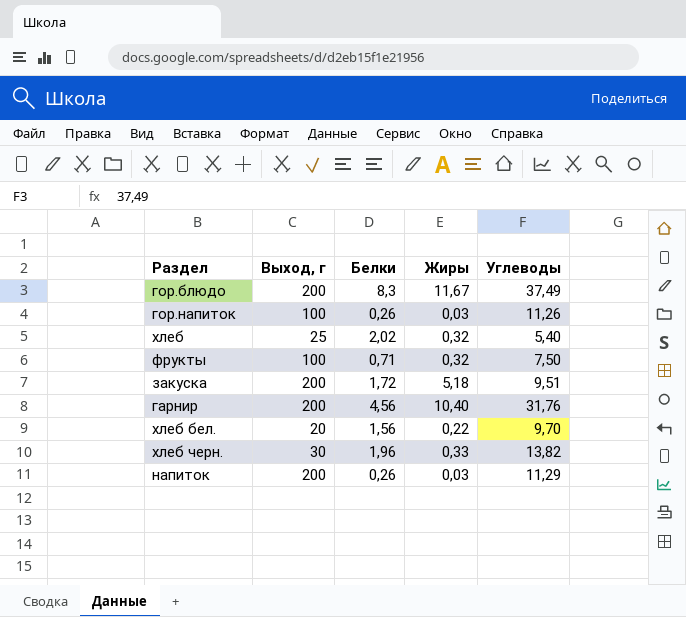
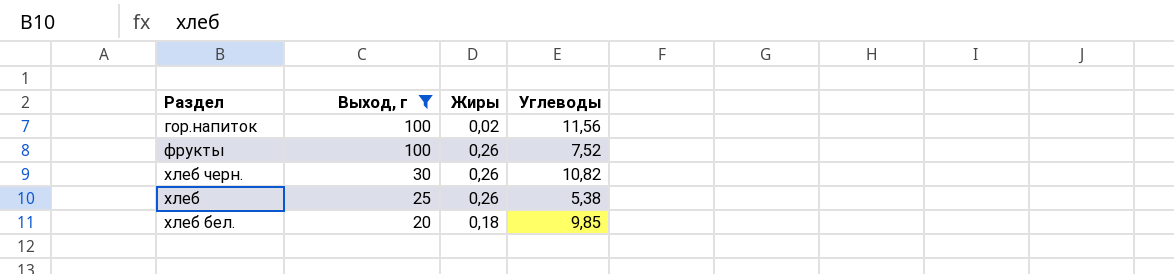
filter: none -> Выход, г != 200
row order: none -> Выход, г descending
column Белки | position: 3 -> none
гор.напиток | Жиры: 0,03 -> 0,02
гор.напиток | Углеводы: 11,26 -> 11,56
фрукты | Жиры: 0,32 -> 0,26
фрукты | Углеводы: 7,50 -> 7,52
хлеб черн. | Жиры: 0,33 -> 0,26
хлеб черн. | Углеводы: 13,82 -> 10,82
хлеб | Жиры: 0,32 -> 0,26
хлеб | Углеводы: 5,40 -> 5,38
хлеб бел. | Жиры: 0,22 -> 0,18
хлеб бел. | Углеводы: 9,70 -> 9,85

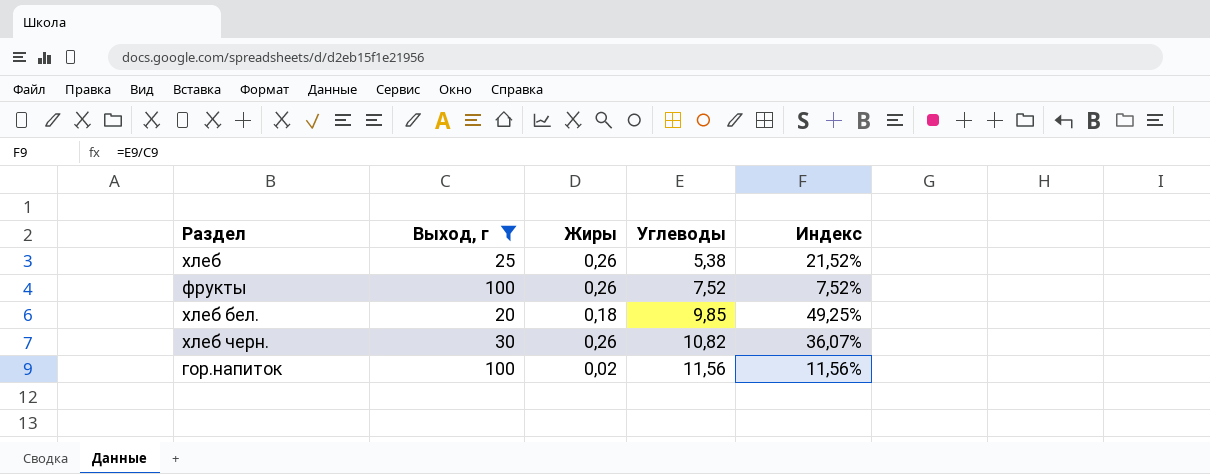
row order: Выход, г descending -> Углеводы ascending
column Индекс | formula: none -> [Углеводы] / [Выход, г]

